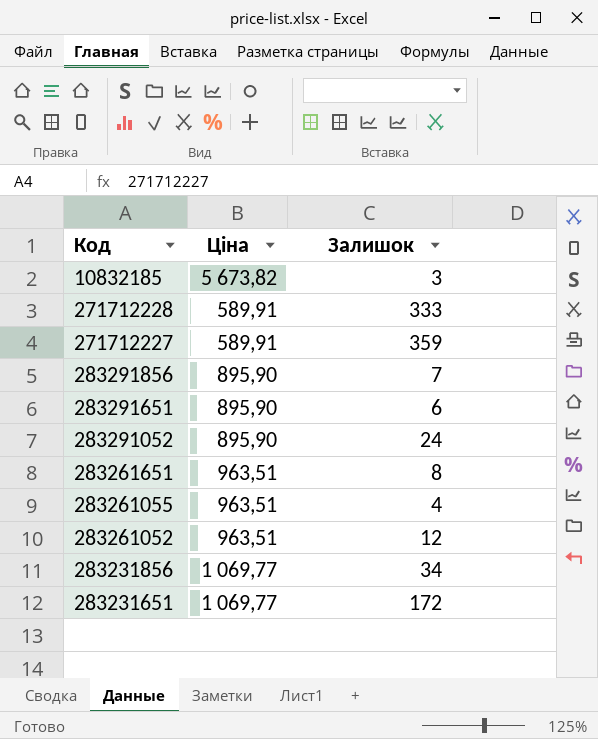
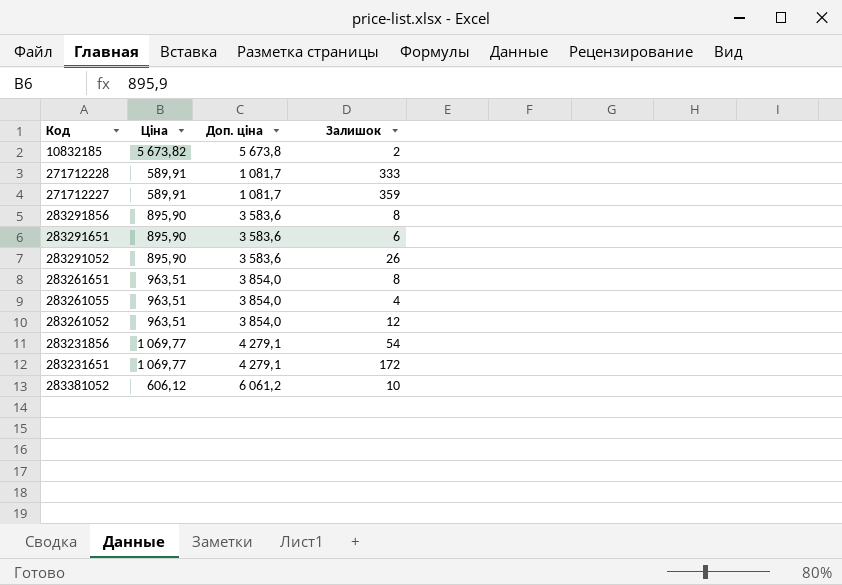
column Доп. ціна | position: none -> 3
10832185 | Залишок: 3 -> 2
283291856 | Залишок: 7 -> 8
283291052 | Залишок: 24 -> 26
283231856 | Залишок: 34 -> 54
row 283381052: none -> 606,12 | 6 061,2 | 10

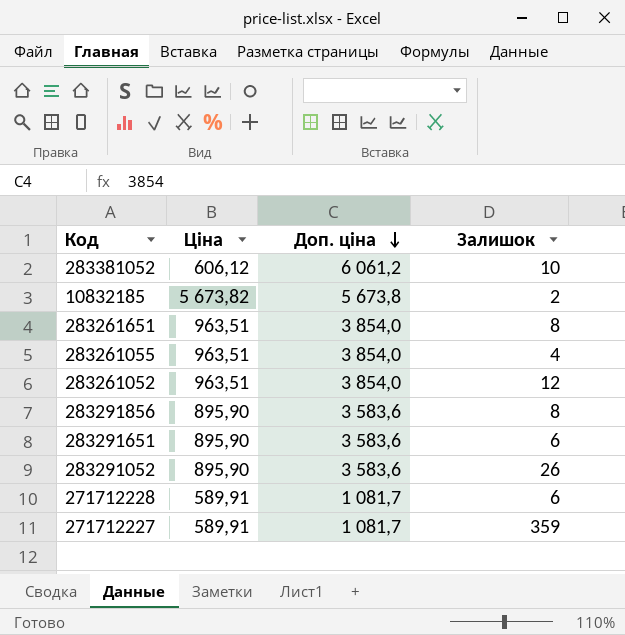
row order: none -> Доп. ціна descending
row 283231856: 1 069,77 | 4 279,1 | 54 -> none
row 283231651: 1 069,77 | 4 279,1 | 172 -> none
271712228 | Залишок: 333 -> 6

